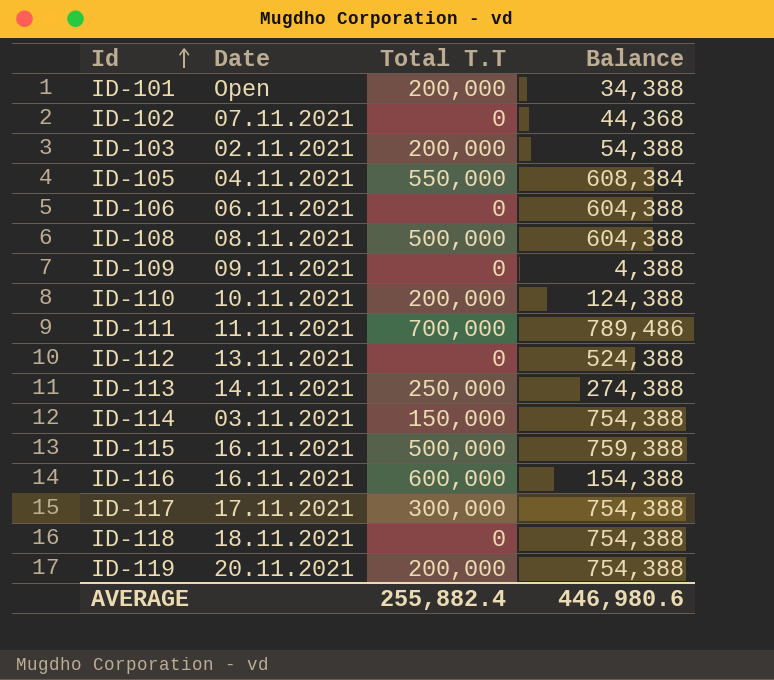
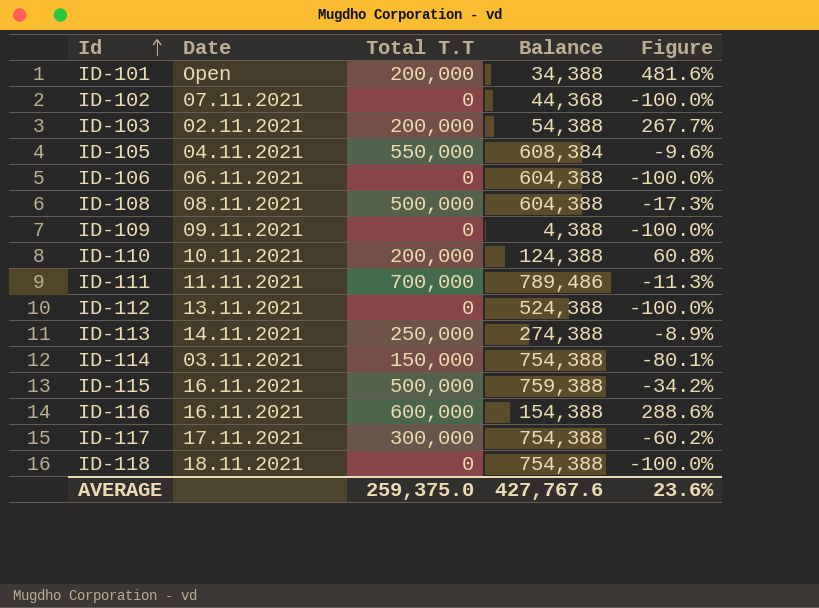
column Figure | formula: none -> ([Total T.T] - [Balance]) / [Balance]
row ID-119: 20.11.2021 | 200,000 | 754,388 -> none
AVERAGE | Total T.T: 255,882.4 -> 259,375.0
AVERAGE | Balance: 446,980.6 -> 427,767.6

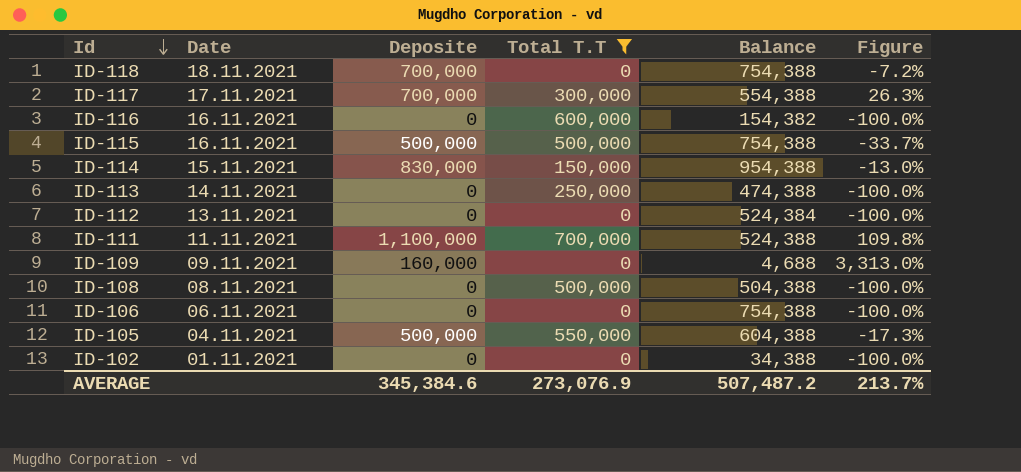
filter: none -> Total T.T != 200,000
row order: Id ascending -> Id descending
column Deposite | position: none -> 3
column Figure | formula: ([Total T.T] - [Balance]) / [Balance] -> ([Deposite] - [Balance]) / [Balance]
ID-117 | Balance: 754,388 -> 554,388
ID-116 | Balance: 154,388 -> 154,382
ID-115 | Balance: 759,388 -> 754,388
ID-114 | Date: 03.11.2021 -> 15.11.2021
ID-114 | Balance: 754,388 -> 954,388
ID-113 | Balance: 274,388 -> 474,388
ID-112 | Balance: 524,388 -> 524,384
ID-111 | Balance: 789,486 -> 524,388
ID-109 | Balance: 4,388 -> 4,688
ID-108 | Balance: 604,388 -> 504,388
ID-106 | Balance: 604,388 -> 754,388
ID-105 | Balance: 608,384 -> 604,388
ID-102 | Date: 07.11.2021 -> 01.11.2021
ID-102 | Balance: 44,368 -> 34,388
AVERAGE | Total T.T: 259,375.0 -> 273,076.9
AVERAGE | Balance: 427,767.6 -> 507,487.2
AVERAGE | Figure: 23.6% -> 213.7%

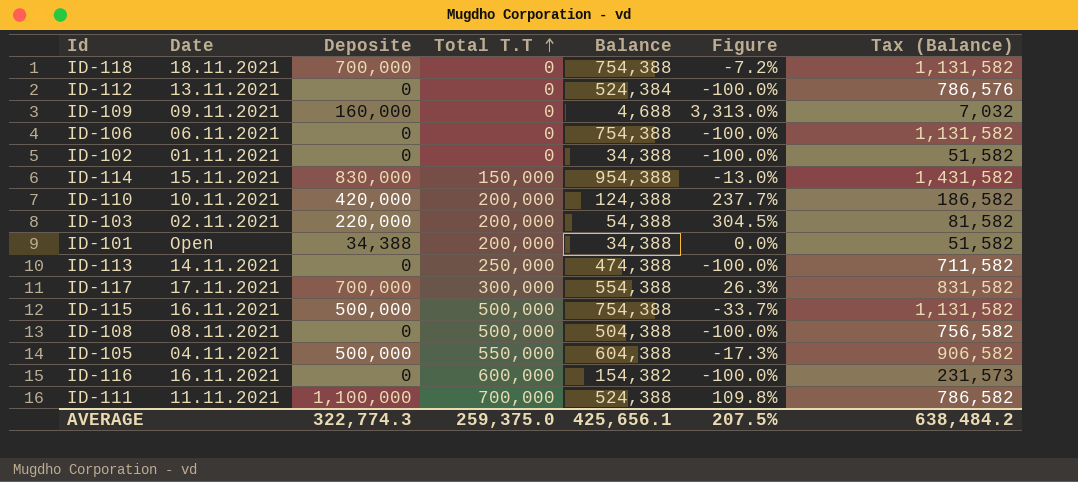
filter: Total T.T != 200,000 -> none
row order: Id descending -> Total T.T ascending
column Tax (Balance) | formula: none -> [Balance] * 1.5
AVERAGE | Deposite: 345,384.6 -> 322,774.3
AVERAGE | Total T.T: 273,076.9 -> 259,375.0
AVERAGE | Balance: 507,487.2 -> 425,656.1
AVERAGE | Figure: 213.7% -> 207.5%

